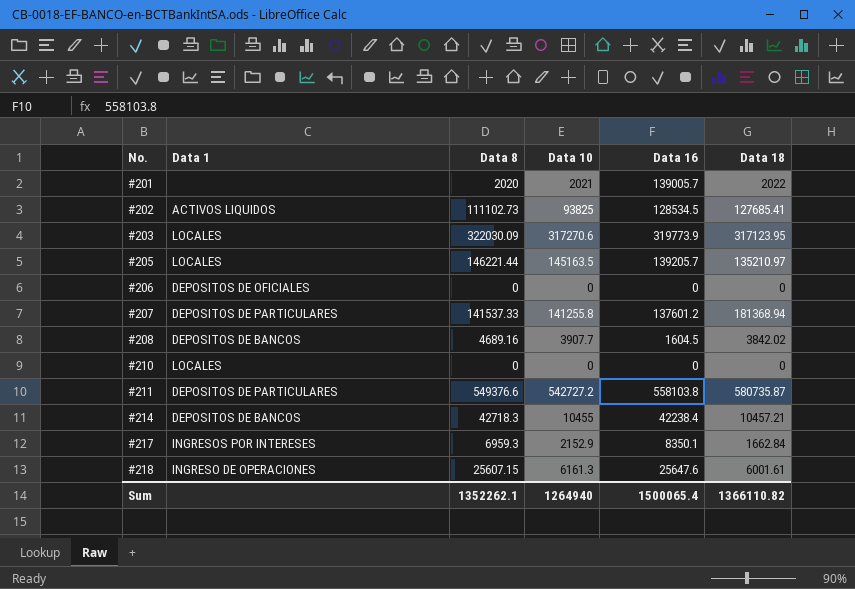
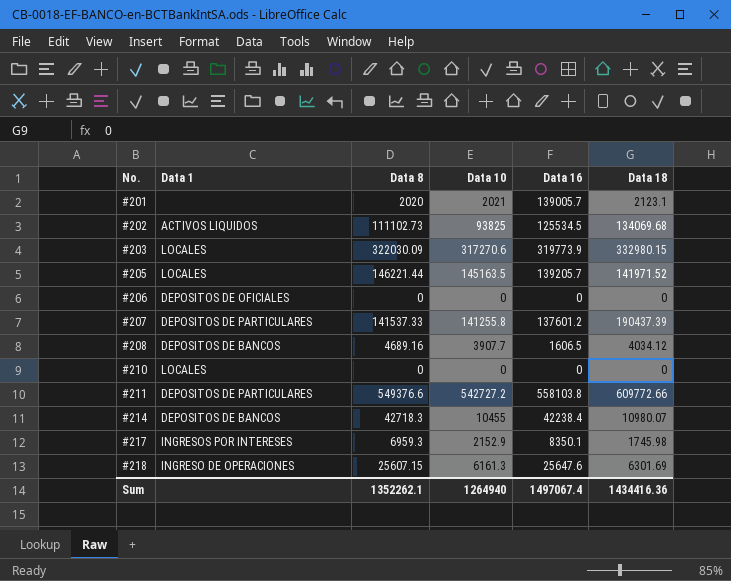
#201 | Data 18: 2022 -> 2123.1
#202 | Data 16: 128534.5 -> 125534.5
#202 | Data 18: 127685.41 -> 134069.68
#203 | Data 18: 317123.95 -> 332980.15
#205 | Data 18: 135210.97 -> 141971.52
#207 | Data 18: 181368.94 -> 190437.39
#208 | Data 16: 1604.5 -> 1606.5
#208 | Data 18: 3842.02 -> 4034.12
#211 | Data 18: 580735.87 -> 609772.66
#214 | Data 18: 10457.21 -> 10980.07
#217 | Data 18: 1662.84 -> 1745.98
#218 | Data 18: 6001.61 -> 6301.69
Sum | Data 16: 1500065.4 -> 1497067.4
Sum | Data 18: 1366110.82 -> 1434416.36

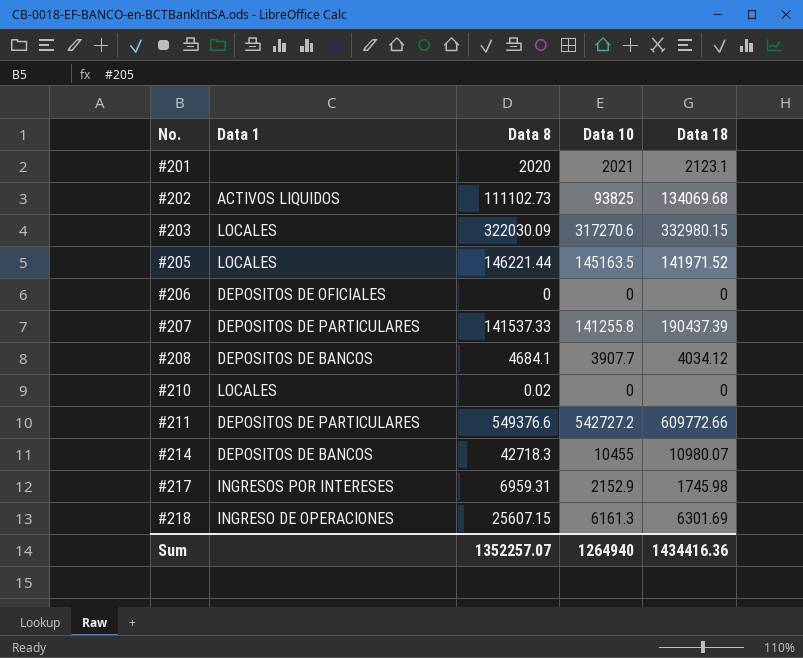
column Data 16 | position: 5 -> none
#208 | Data 8: 4689.16 -> 4684.1
#210 | Data 8: 0 -> 0.02
#217 | Data 8: 6959.3 -> 6959.31
Sum | Data 8: 1352262.1 -> 1352257.07

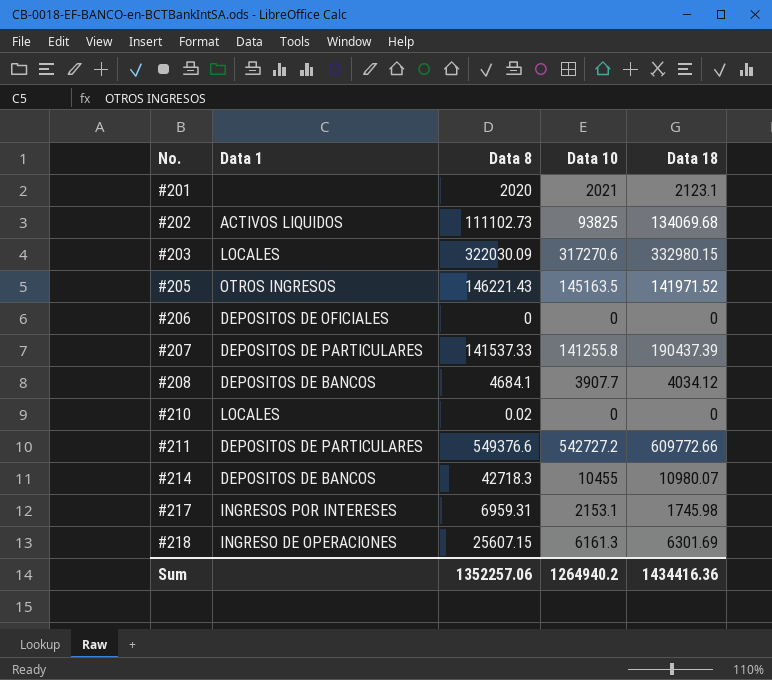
#205 | Data 1: LOCALES -> OTROS INGRESOS
#205 | Data 8: 146221.44 -> 146221.43
#217 | Data 10: 2152.9 -> 2153.1
Sum | Data 8: 1352257.07 -> 1352257.06
Sum | Data 10: 1264940 -> 1264940.2

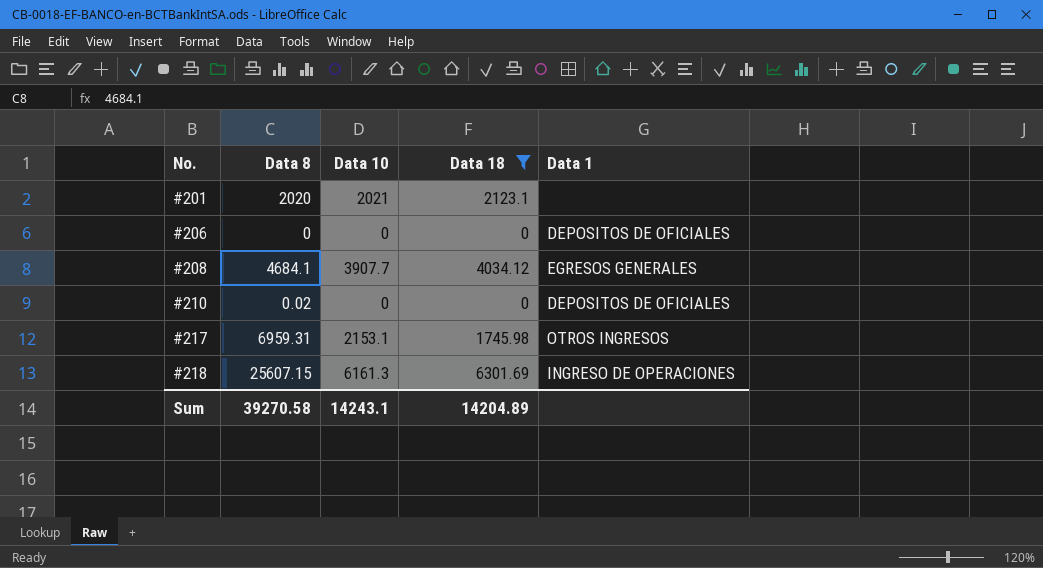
filter: none -> Data 18 <= 6301.69
column Data 1 | position: 2 -> 5
#208 | Data 1: DEPOSITOS DE BANCOS -> EGRESOS GENERALES
#210 | Data 1: LOCALES -> DEPOSITOS DE OFICIALES
#217 | Data 1: INGRESOS POR INTERESES -> OTROS INGRESOS
Sum | Data 8: 1352257.06 -> 39270.58
Sum | Data 10: 1264940.2 -> 14243.1
Sum | Data 18: 1434416.36 -> 14204.89

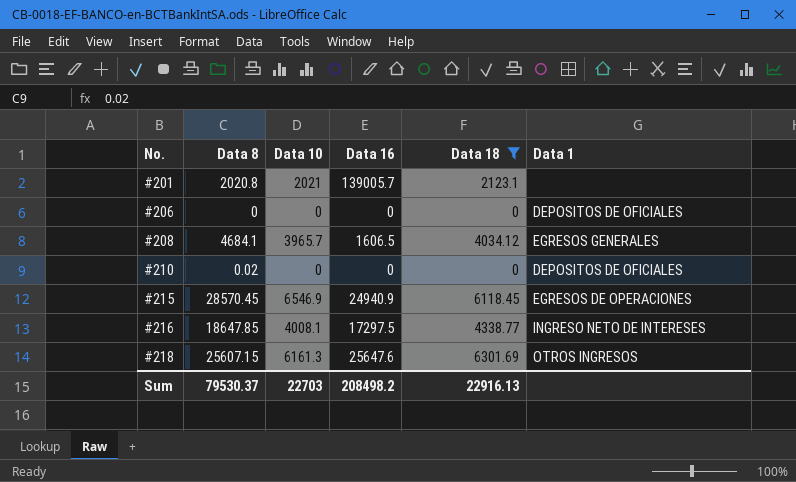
column Data 16 | position: none -> 4
row #217: 6959.31 | 2153.1 | 1745.98 | OTROS INGRESOS -> none
#201 | Data 8: 2020 -> 2020.8
#208 | Data 10: 3907.7 -> 3965.7
row #215: none -> 28570.45 | 6546.9 | 24940.9 | 6118.45 | EGRESOS DE OPERACIONES
row #216: none -> 18647.85 | 4008.1 | 17297.5 | 4338.77 | INGRESO NETO DE INTERESES
#218 | Data 1: INGRESO DE OPERACIONES -> OTROS INGRESOS
Sum | Data 8: 39270.58 -> 79530.37
Sum | Data 10: 14243.1 -> 22703
Sum | Data 18: 14204.89 -> 22916.13

